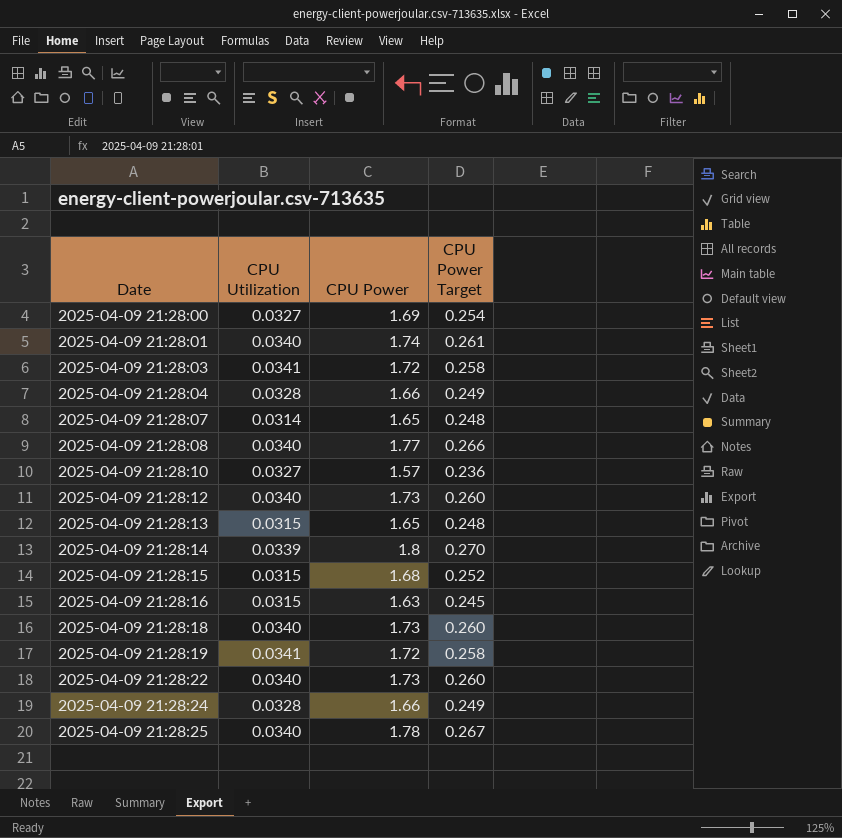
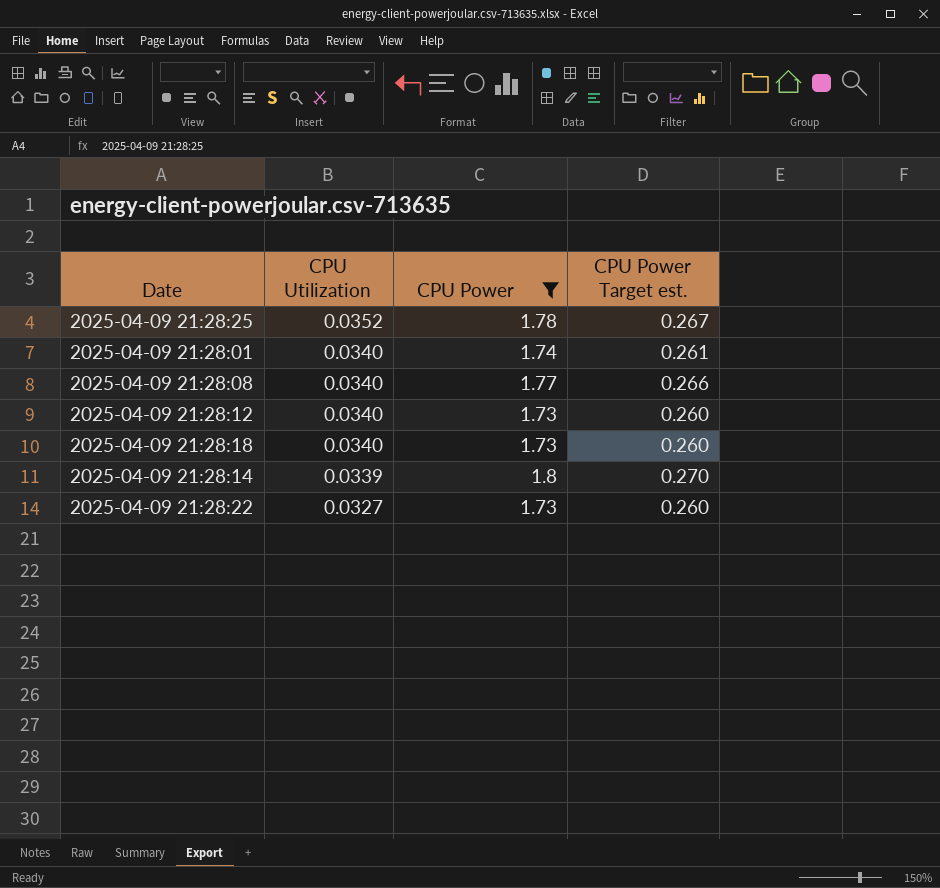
filter: none -> CPU Power >= 1.73
row order: Date ascending -> CPU Utilization descending
column name: CPU Power Target -> CPU Power Target est.
2025-04-09 21:28:25 | CPU Utilization: 0.0340 -> 0.0352
2025-04-09 21:28:22 | CPU Utilization: 0.0340 -> 0.0327

